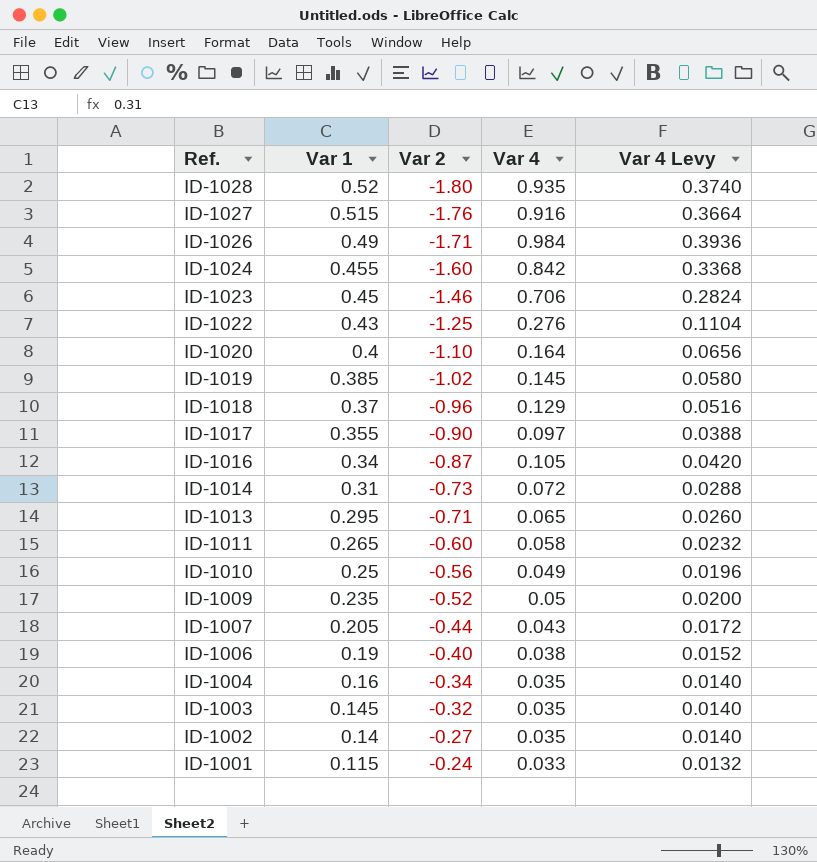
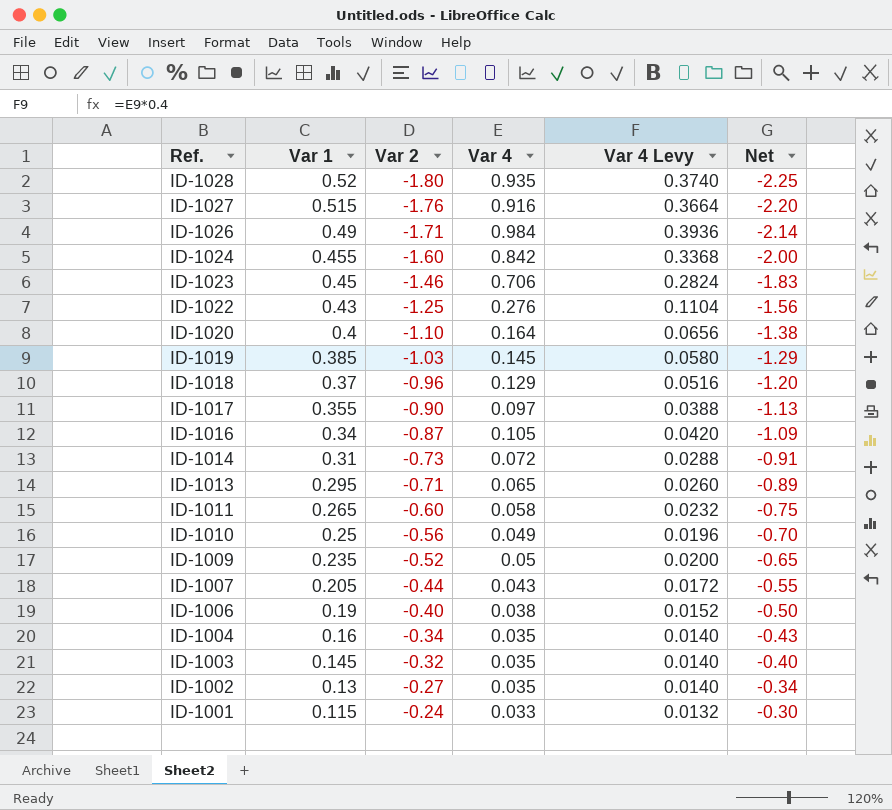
column Net | formula: none -> [Var 2] * 1.25
ID-1019 | Var 2: -1.02 -> -1.03
ID-1002 | Var 1: 0.14 -> 0.13

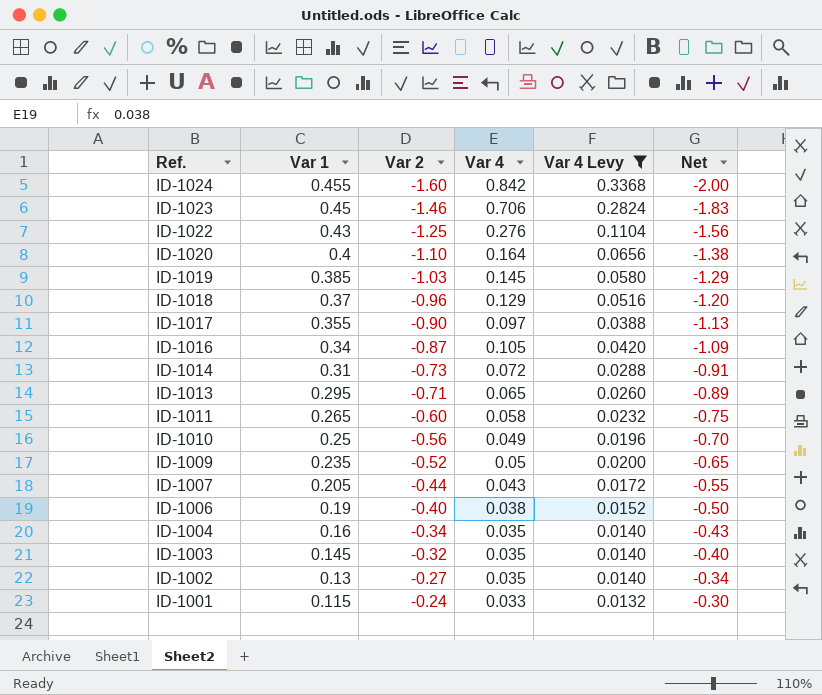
filter: none -> Var 4 Levy <= 0.3368

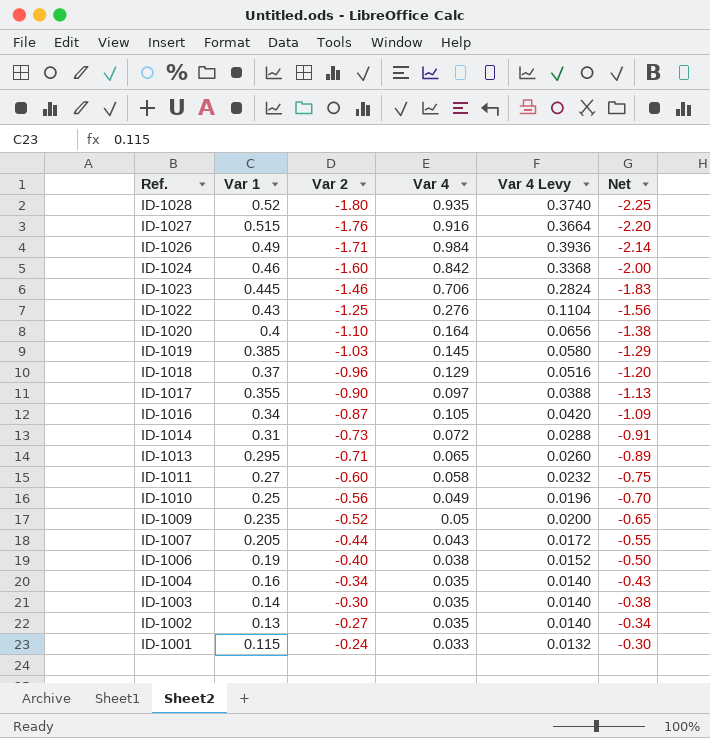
filter: Var 4 Levy <= 0.3368 -> none
ID-1024 | Var 1: 0.455 -> 0.46
ID-1023 | Var 1: 0.45 -> 0.445
ID-1011 | Var 1: 0.265 -> 0.27
ID-1003 | Var 1: 0.145 -> 0.14
ID-1003 | Var 2: -0.32 -> -0.30
ID-1003 | Net: -0.40 -> -0.38

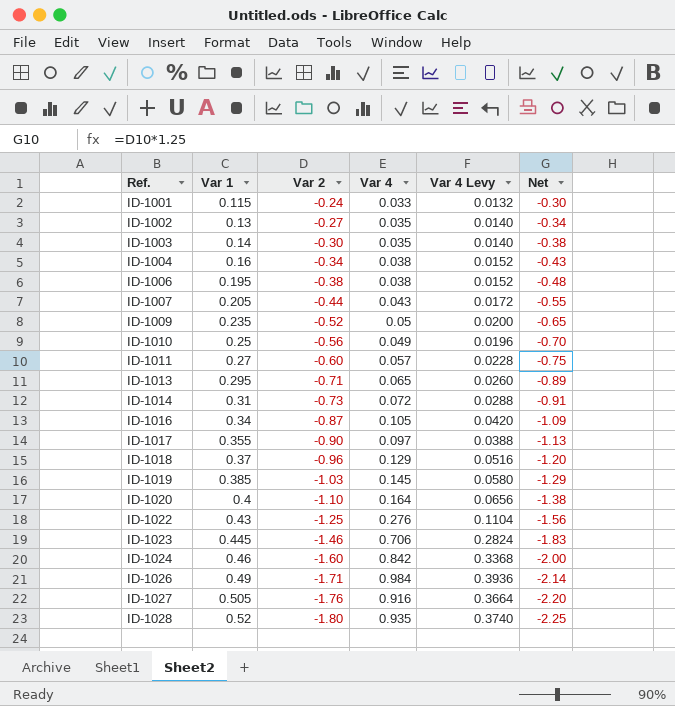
row order: Ref. descending -> Ref. ascending
ID-1004 | Var 4: 0.035 -> 0.038
ID-1004 | Var 4 Levy: 0.0140 -> 0.0152
ID-1006 | Var 1: 0.19 -> 0.195
ID-1006 | Var 2: -0.40 -> -0.38
ID-1006 | Net: -0.50 -> -0.48
ID-1011 | Var 4: 0.058 -> 0.057
ID-1011 | Var 4 Levy: 0.0232 -> 0.0228
ID-1027 | Var 1: 0.515 -> 0.505

